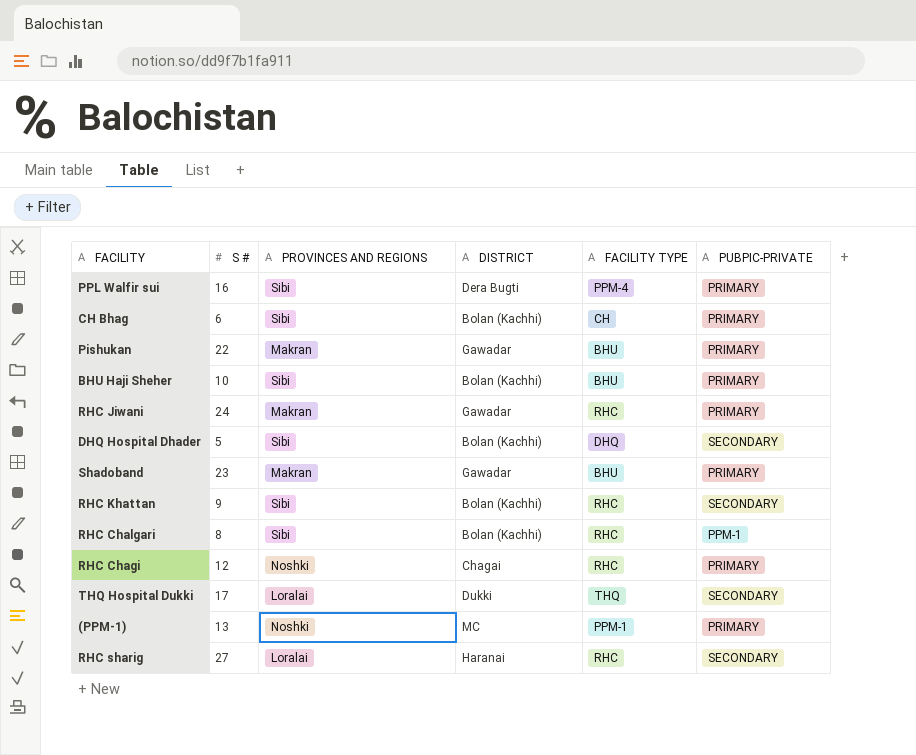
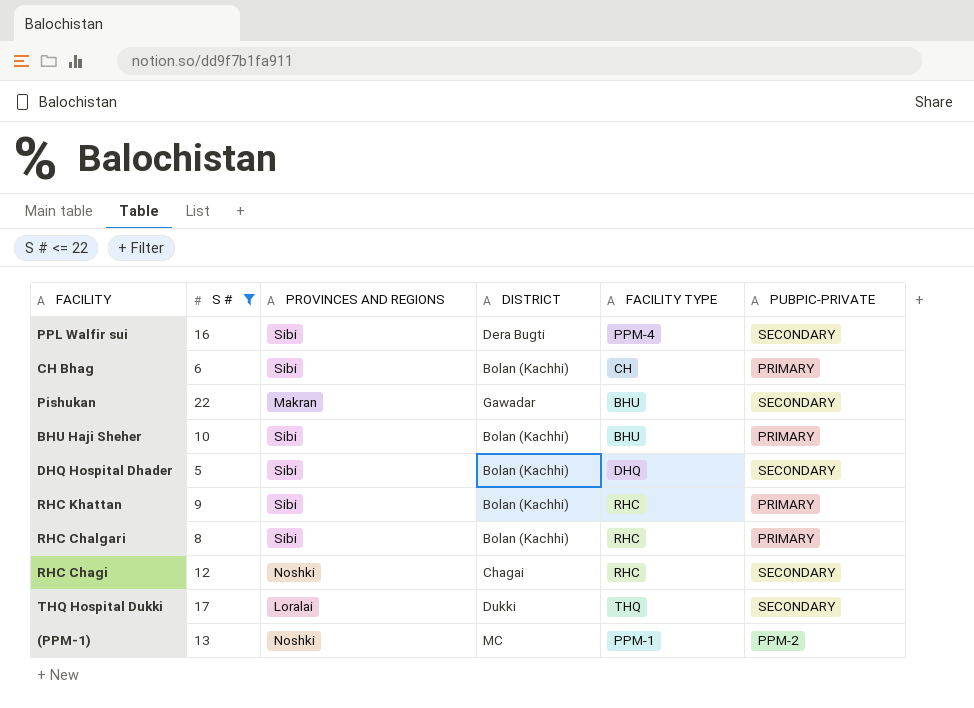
filter: none -> S # <= 22
PPL Walfir sui | PUBPIC-PRIVATE: PRIMARY -> SECONDARY
Pishukan | PUBPIC-PRIVATE: PRIMARY -> SECONDARY
RHC Khattan | PUBPIC-PRIVATE: SECONDARY -> PRIMARY
RHC Chalgari | PUBPIC-PRIVATE: PPM-1 -> PRIMARY
RHC Chagi | PUBPIC-PRIVATE: PRIMARY -> SECONDARY
(PPM-1) | PUBPIC-PRIVATE: PRIMARY -> PPM-2

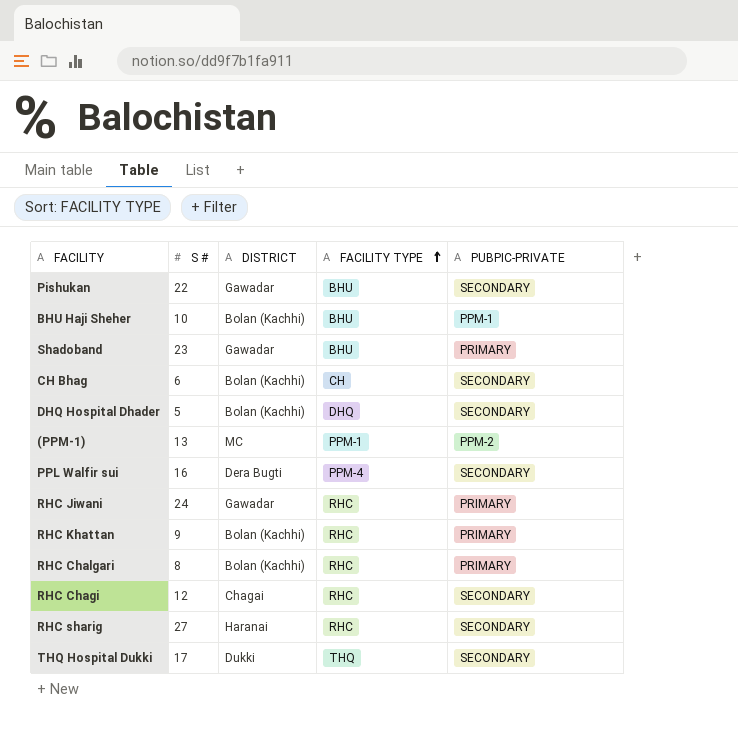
filter: S # <= 22 -> none
row order: none -> FACILITY TYPE ascending
column PROVINCES AND REGIONS | position: 3 -> none
BHU Haji Sheher | PUBPIC-PRIVATE: PRIMARY -> PPM-1
CH Bhag | PUBPIC-PRIVATE: PRIMARY -> SECONDARY

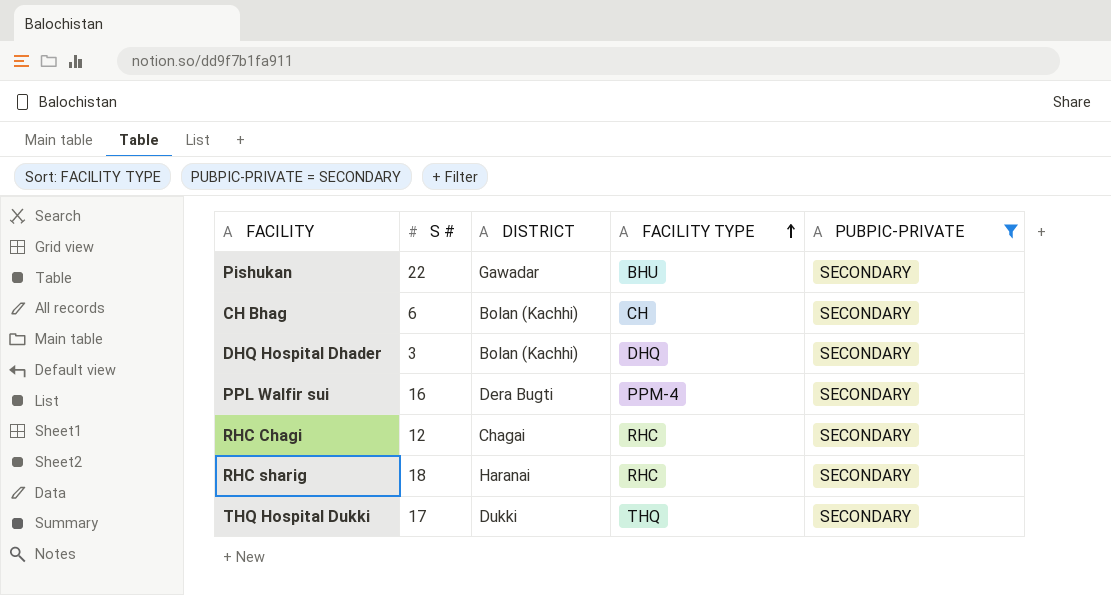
filter: none -> PUBPIC-PRIVATE = SECONDARY
DHQ Hospital Dhader | S #: 5 -> 3
RHC sharig | S #: 27 -> 18

